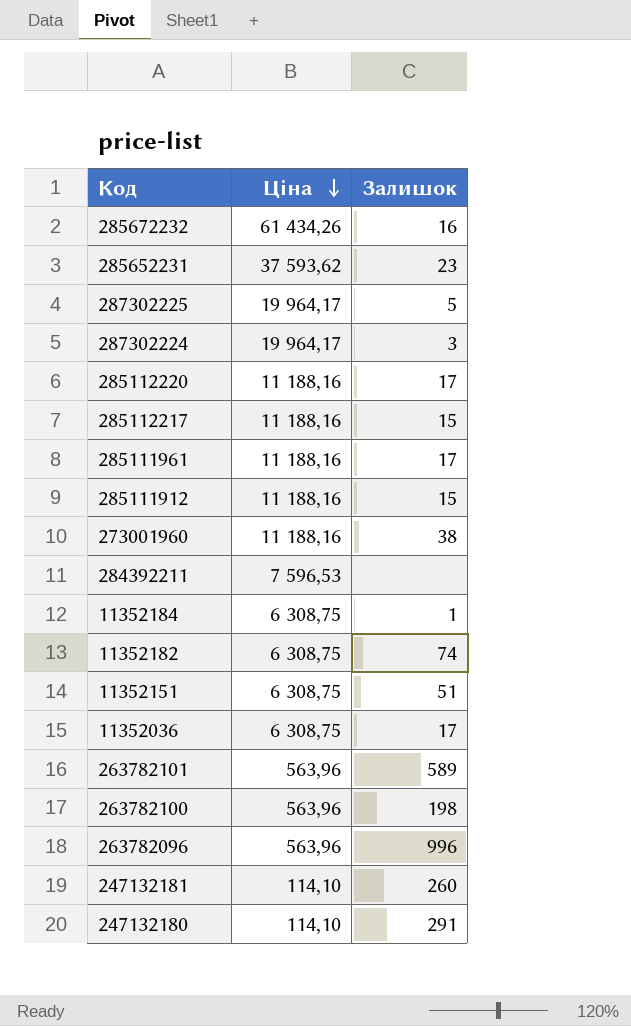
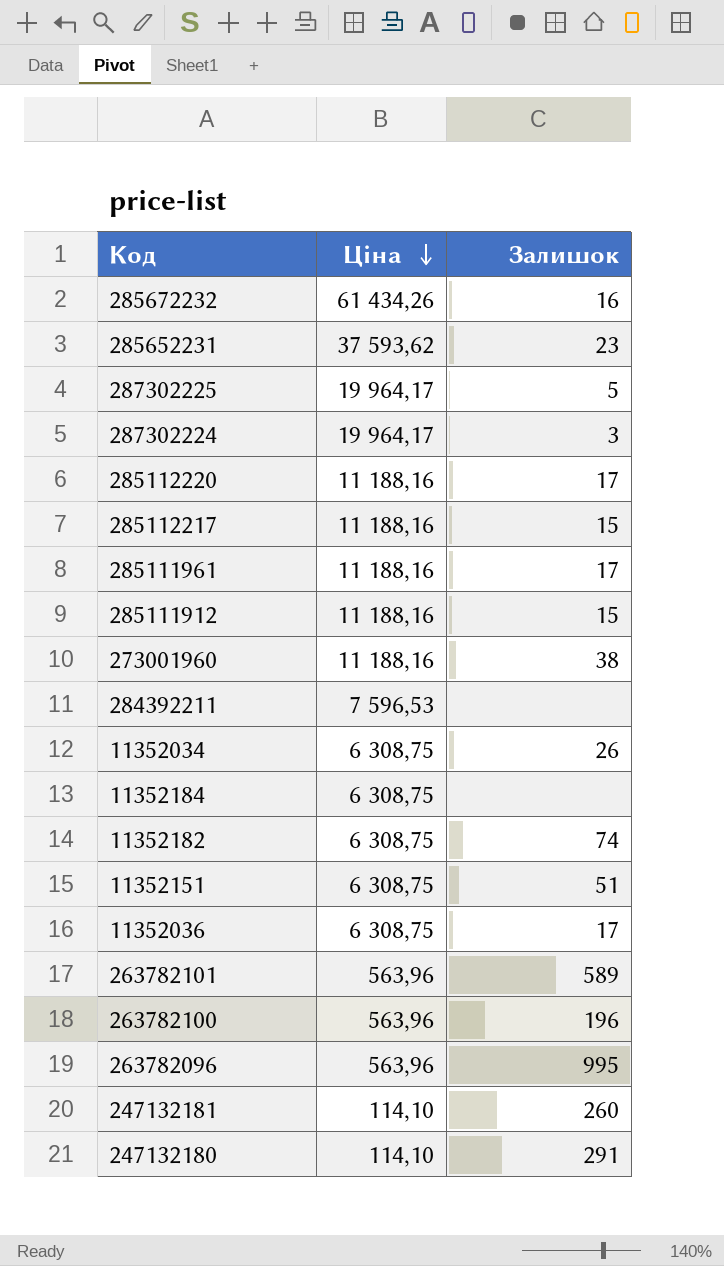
row 11352034: none -> 6 308,75 | 26
11352184 | Залишок: 1 -> none
263782100 | Залишок: 198 -> 196
263782096 | Залишок: 996 -> 995

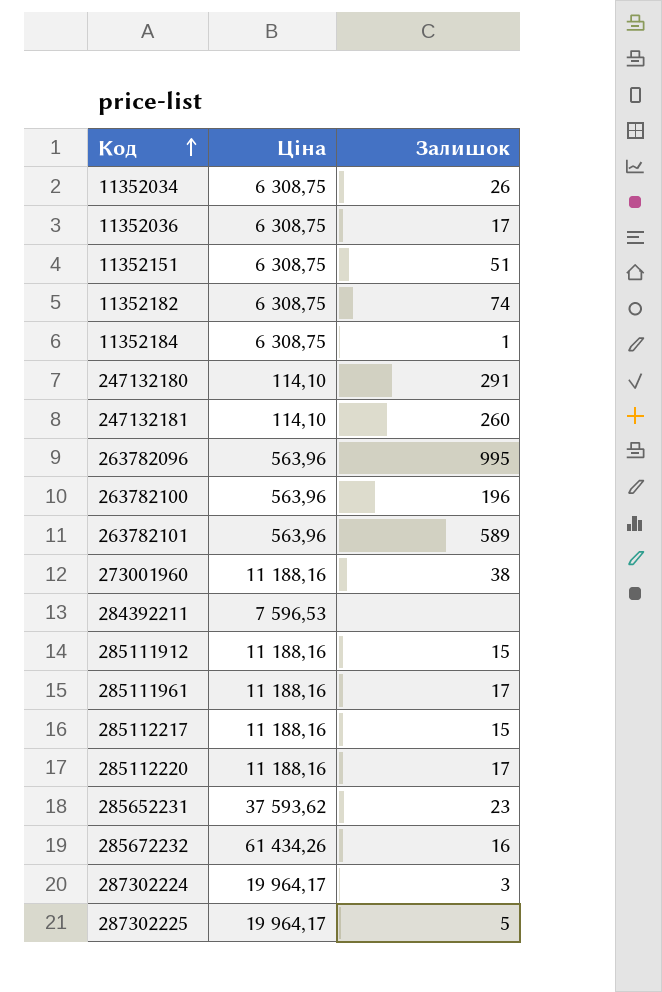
row order: Ціна descending -> Код ascending
11352184 | Залишок: none -> 1

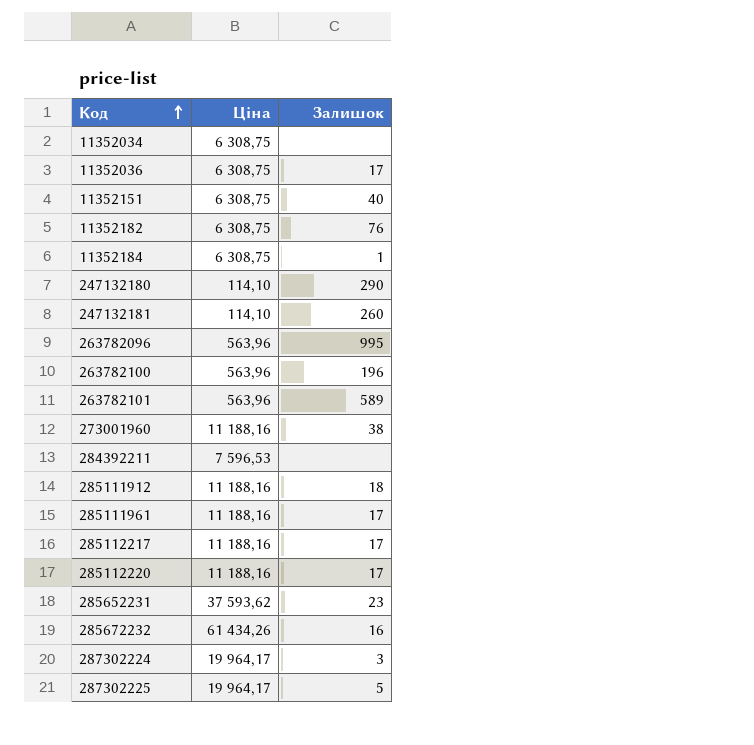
11352034 | Залишок: 26 -> none
11352151 | Залишок: 51 -> 40
11352182 | Залишок: 74 -> 76
247132180 | Залишок: 291 -> 290
285111912 | Залишок: 15 -> 18
285112217 | Залишок: 15 -> 17

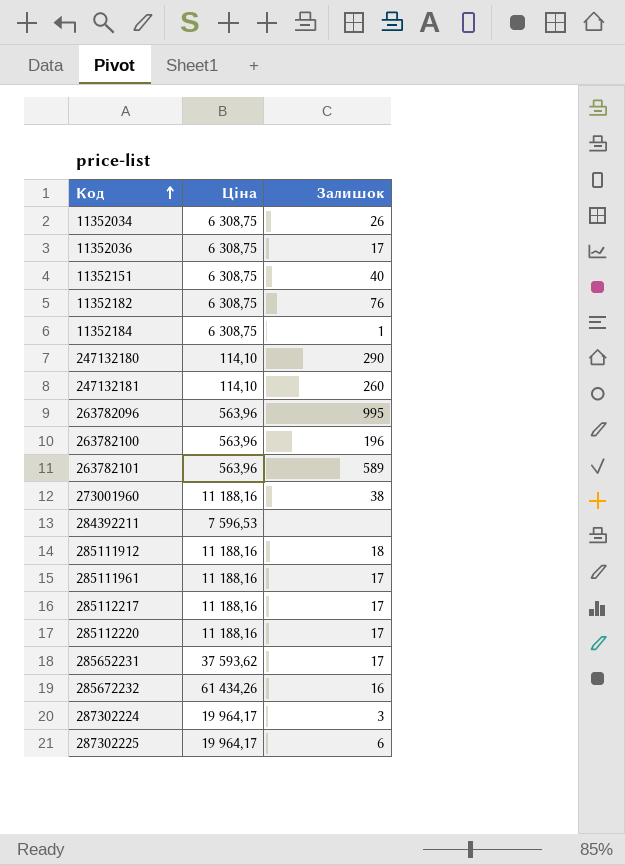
11352034 | Залишок: none -> 26
285652231 | Залишок: 23 -> 17
287302225 | Залишок: 5 -> 6

